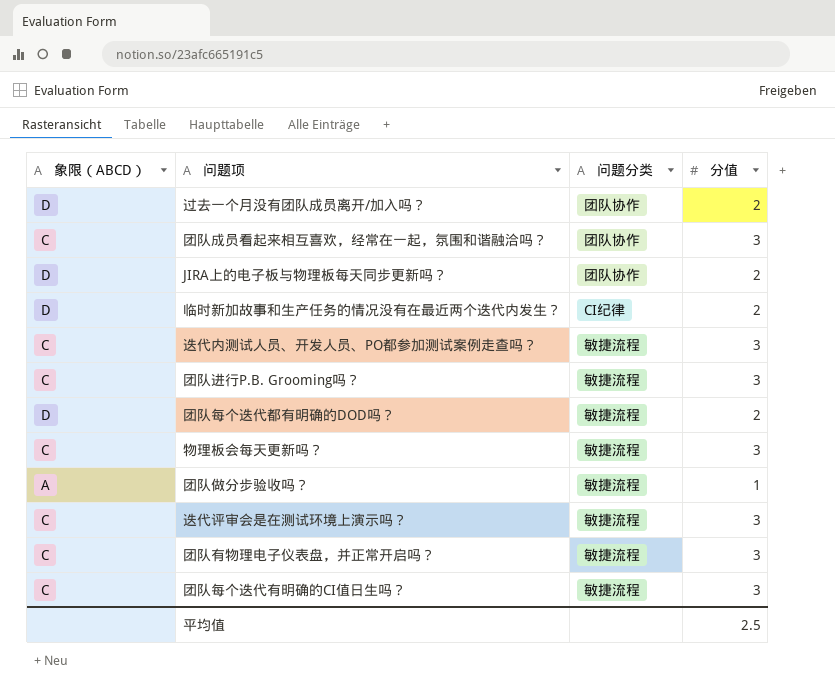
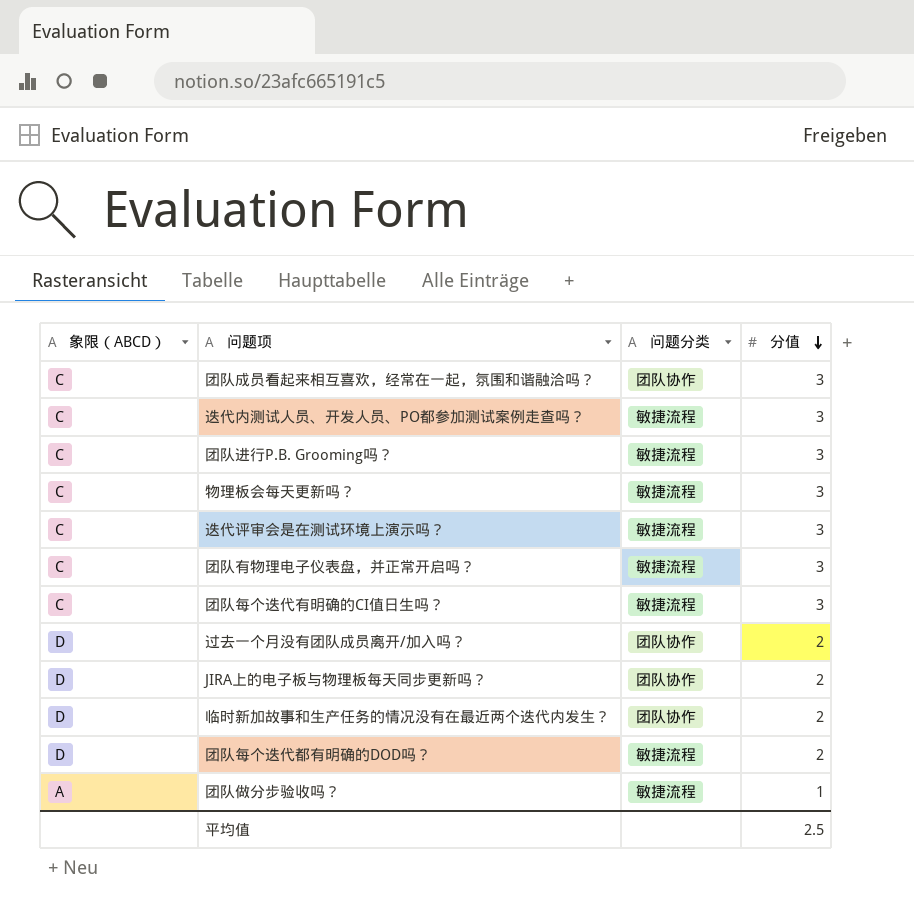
row order: none -> 分值 descending
临时新加故事和生产任务的情况没有在最近两个迭代内发生？ | 问题分类: CI纪律 -> 团队协作

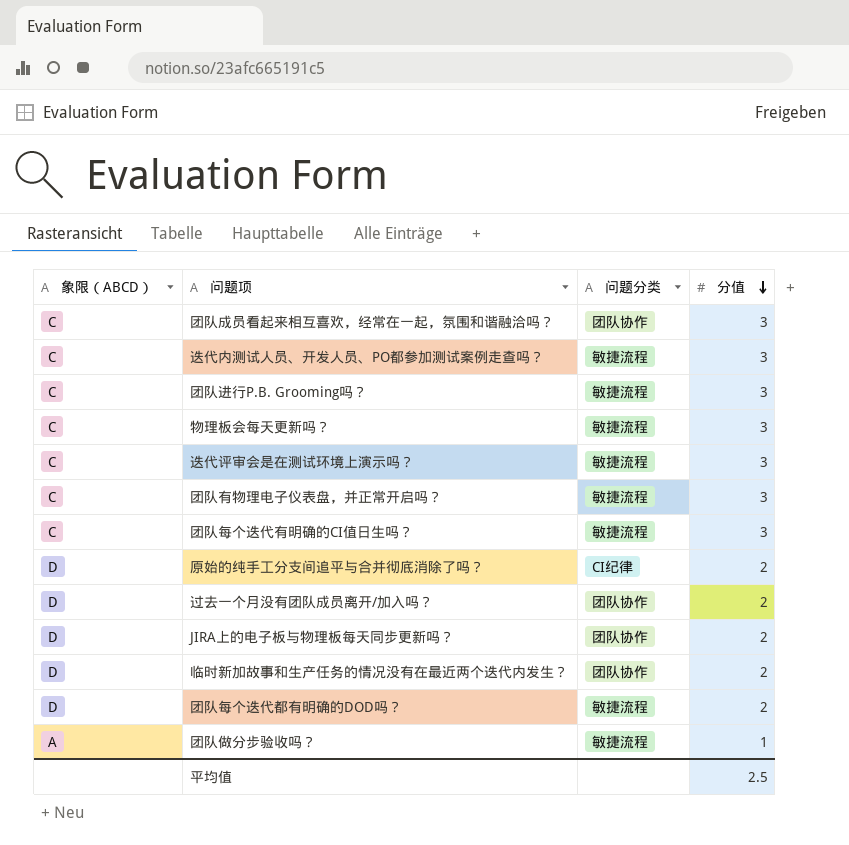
row 原始的纯手工分支间追平与合并彻底消除了吗？: none -> D | CI纪律 | 2

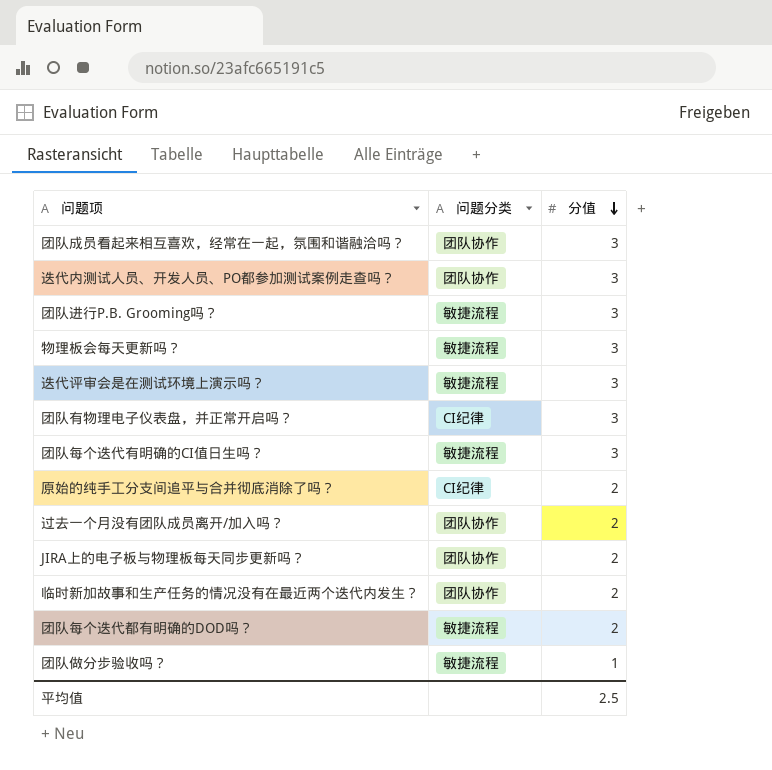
column 象限（ABCD） | position: 1 -> none
迭代内测试人员、开发人员、PO都参加测试案例走查吗？ | 问题分类: 敏捷流程 -> 团队协作
团队有物理电子仪表盘，并正常开启吗？ | 问题分类: 敏捷流程 -> CI纪律

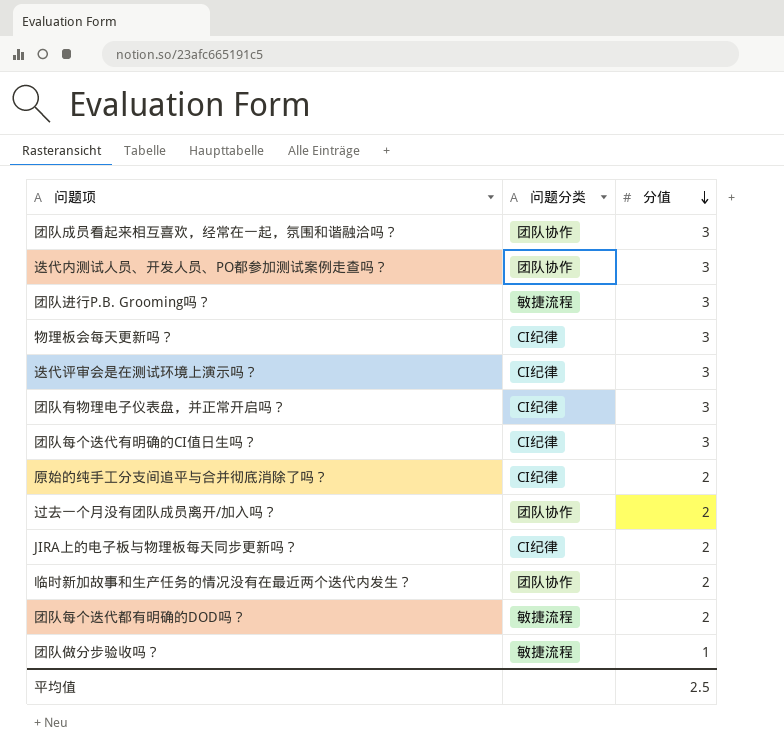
物理板会每天更新吗？ | 问题分类: 敏捷流程 -> CI纪律
迭代评审会是在测试环境上演示吗？ | 问题分类: 敏捷流程 -> CI纪律
团队每个迭代有明确的CI值日生吗？ | 问题分类: 敏捷流程 -> CI纪律
JIRA上的电子板与物理板每天同步更新吗？ | 问题分类: 团队协作 -> CI纪律

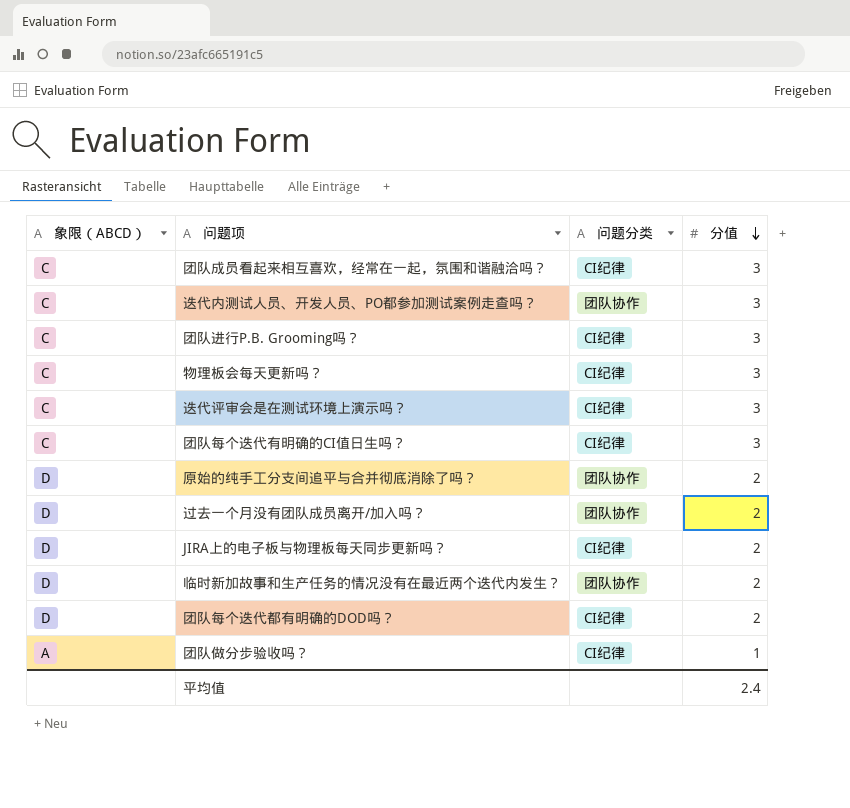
column 象限（ABCD） | position: none -> 1
row 团队有物理电子仪表盘，并正常开启吗？: CI纪律 | 3 -> none
团队成员看起来相互喜欢，经常在一起，氛围和谐融洽吗？ | 问题分类: 团队协作 -> CI纪律
团队进行P.B. Grooming吗？ | 问题分类: 敏捷流程 -> CI纪律
原始的纯手工分支间追平与合并彻底消除了吗？ | 问题分类: CI纪律 -> 团队协作
团队每个迭代都有明确的DOD吗？ | 问题分类: 敏捷流程 -> CI纪律
团队做分步验收吗？ | 问题分类: 敏捷流程 -> CI纪律
平均值 | 分值: 2.5 -> 2.4

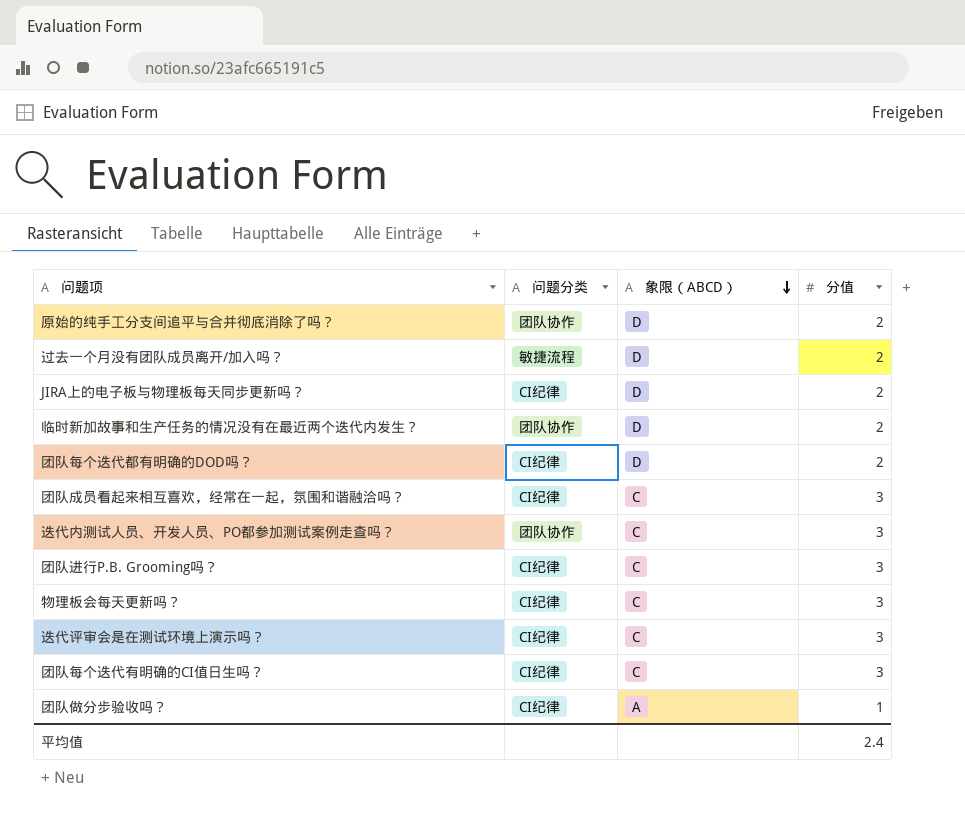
row order: 分值 descending -> 象限（ABCD） descending
column 象限（ABCD） | position: 1 -> 3
过去一个月没有团队成员离开/加入吗？ | 问题分类: 团队协作 -> 敏捷流程

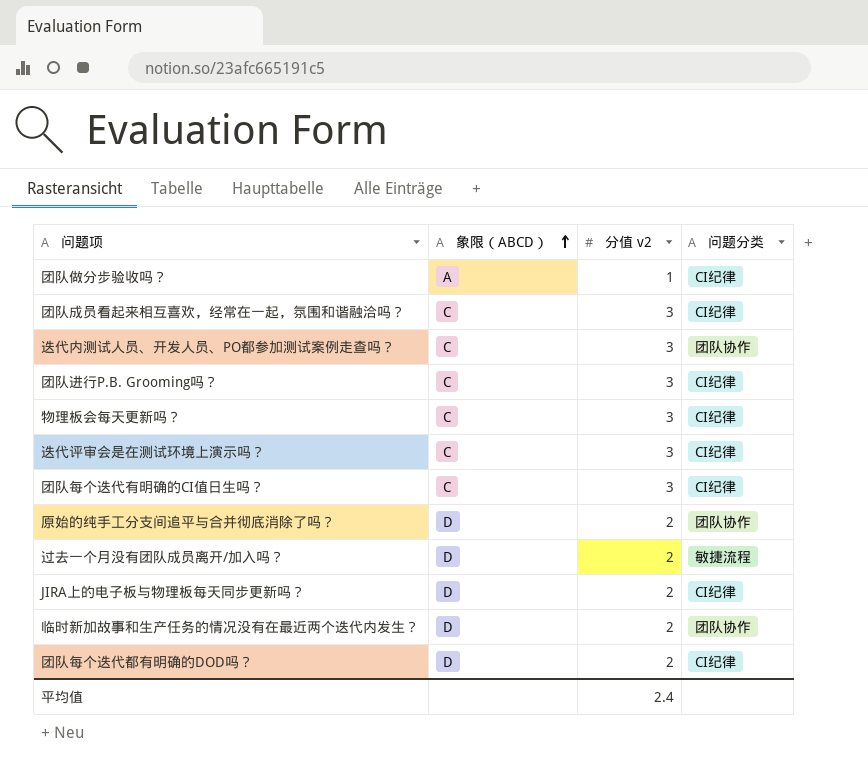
row order: 象限（ABCD） descending -> 象限（ABCD） ascending
column name: 分值 -> 分值 v2
column 问题分类 | position: 2 -> 4

